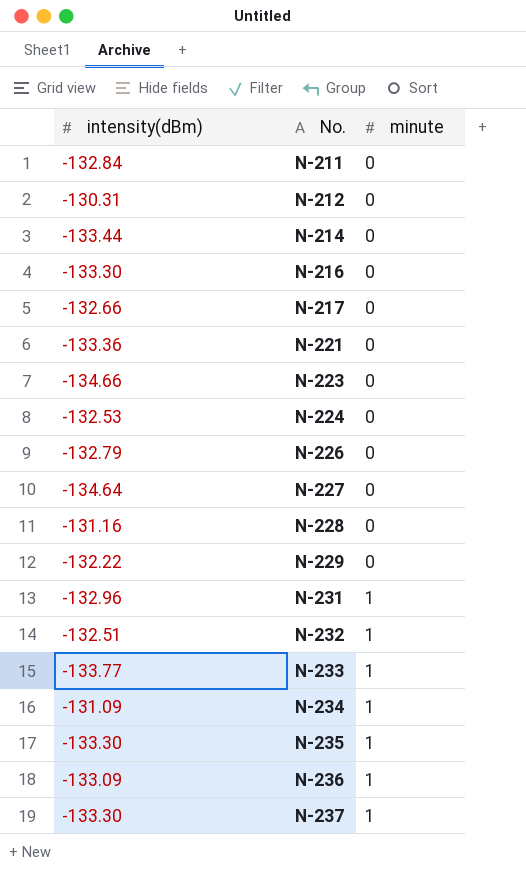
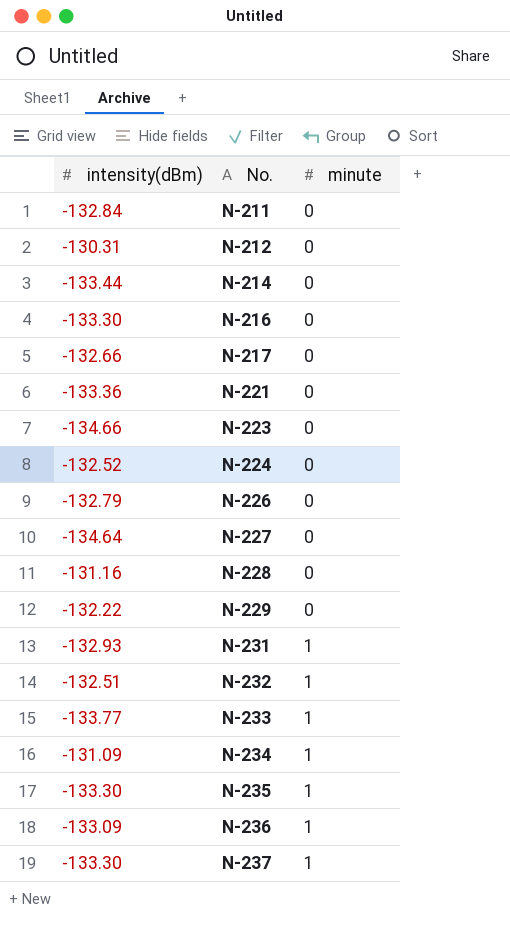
N-224 | intensity(dBm): -132.53 -> -132.52
N-231 | intensity(dBm): -132.96 -> -132.93

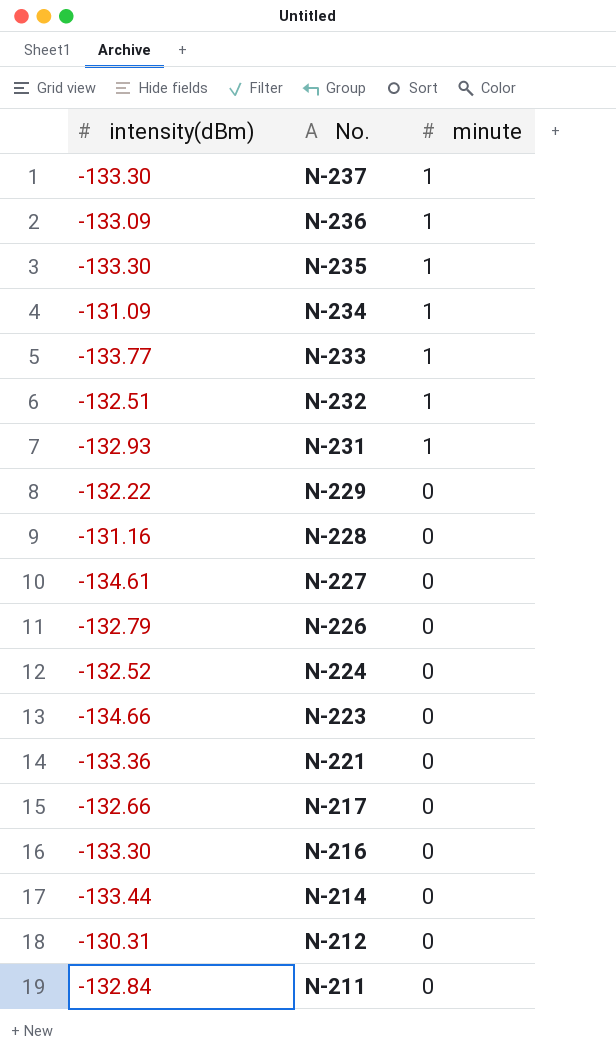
row order: No. ascending -> No. descending
N-227 | intensity(dBm): -134.64 -> -134.61

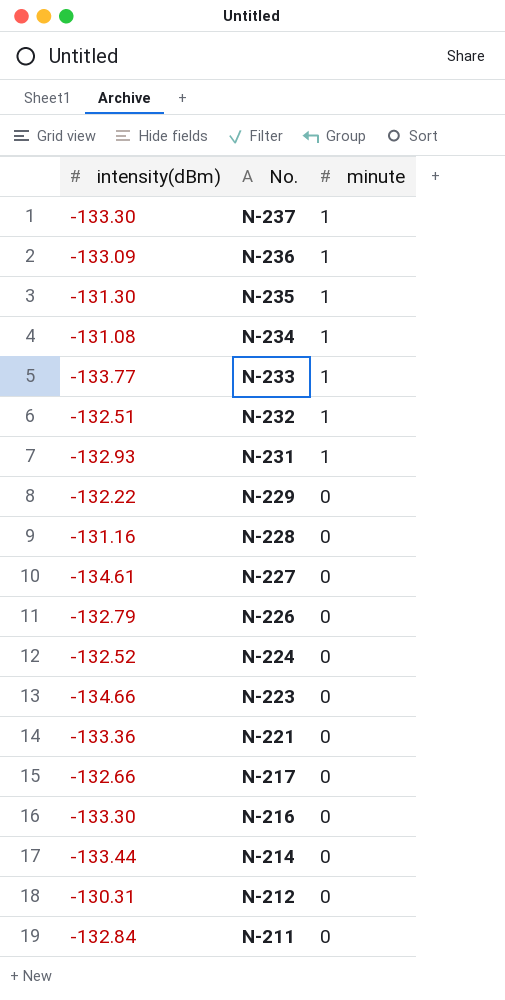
N-235 | intensity(dBm): -133.30 -> -131.30
N-234 | intensity(dBm): -131.09 -> -131.08

